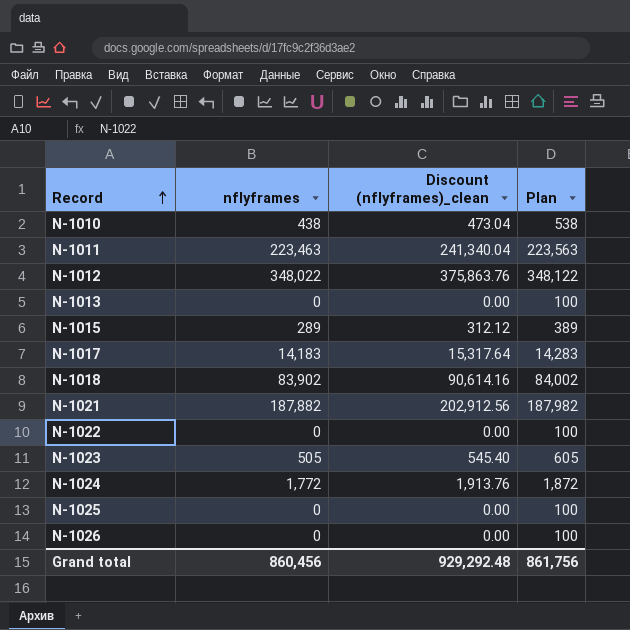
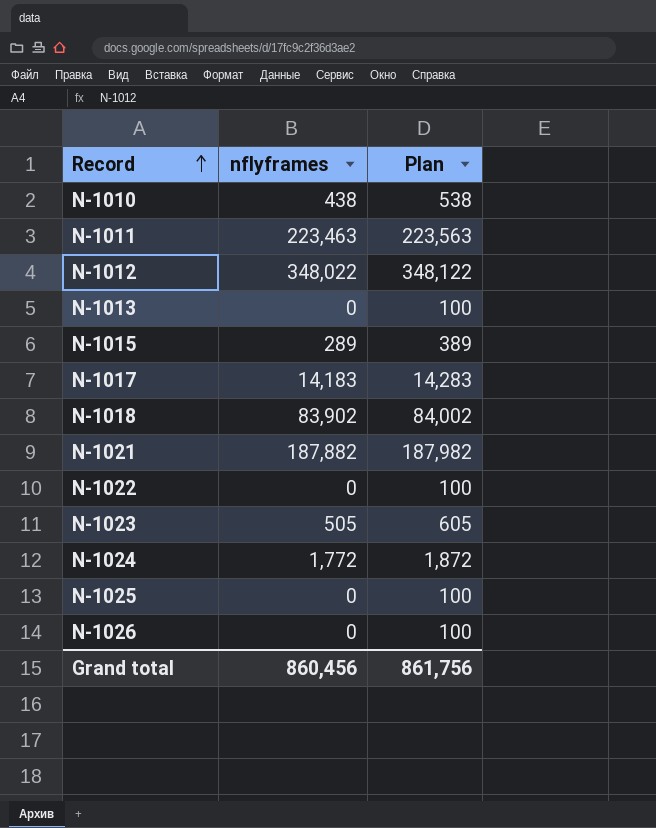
column Discount (nflyframes)_clean | formula: [nflyframes] * 1.08 -> none

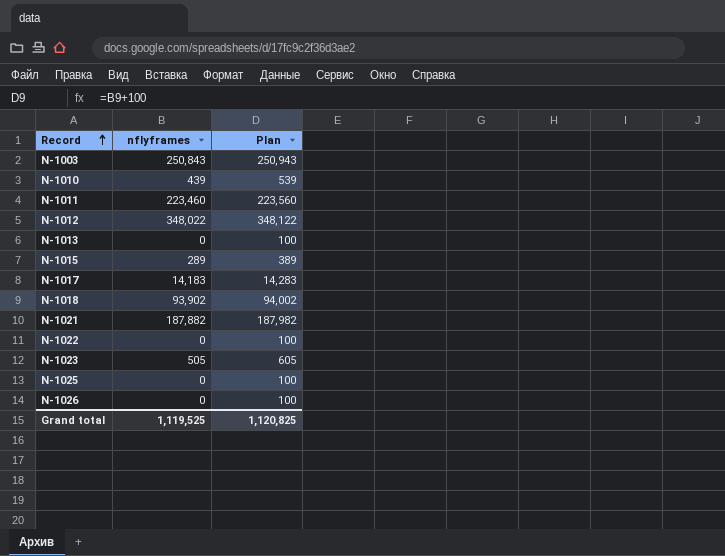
row N-1024: 1,772 | 1,872 -> none
row N-1003: none -> 250,843 | 250,943
N-1010 | nflyframes: 438 -> 439
N-1010 | Plan: 538 -> 539
N-1011 | nflyframes: 223,463 -> 223,460
N-1011 | Plan: 223,563 -> 223,560
N-1018 | nflyframes: 83,902 -> 93,902
N-1018 | Plan: 84,002 -> 94,002
Grand total | nflyframes: 860,456 -> 1,119,525
Grand total | Plan: 861,756 -> 1,120,825

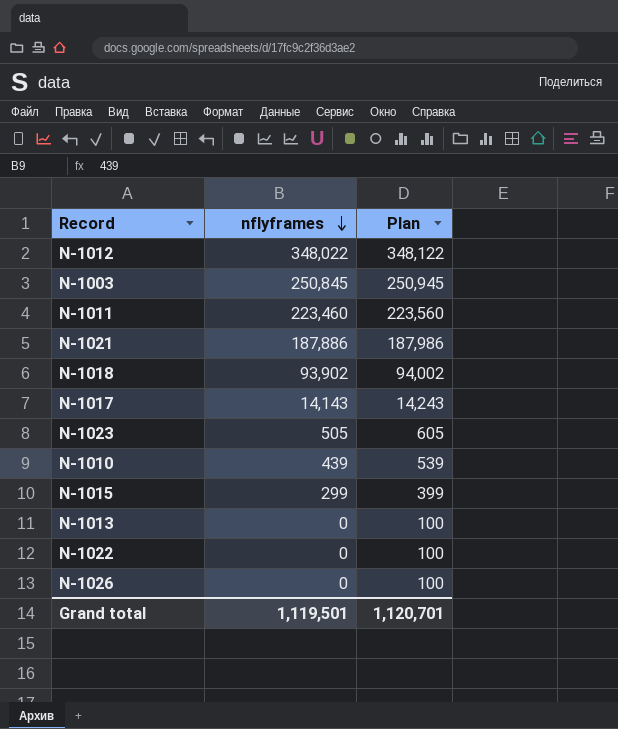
row order: Record ascending -> nflyframes descending
row N-1025: 0 | 100 -> none
N-1003 | nflyframes: 250,843 -> 250,845
N-1003 | Plan: 250,943 -> 250,945
N-1021 | nflyframes: 187,882 -> 187,886
N-1021 | Plan: 187,982 -> 187,986
N-1017 | nflyframes: 14,183 -> 14,143
N-1017 | Plan: 14,283 -> 14,243
N-1015 | nflyframes: 289 -> 299
N-1015 | Plan: 389 -> 399
Grand total | nflyframes: 1,119,525 -> 1,119,501
Grand total | Plan: 1,120,825 -> 1,120,701

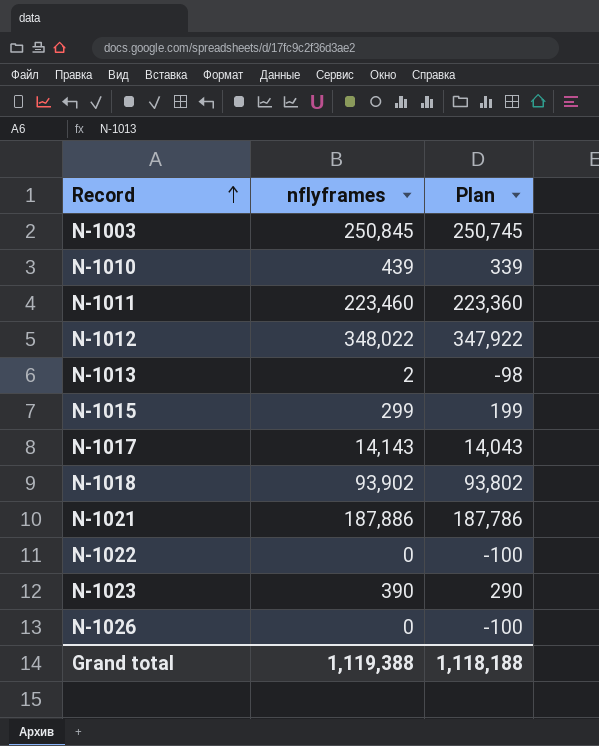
row order: nflyframes descending -> Record ascending
column Plan | formula: [nflyframes] + 100 -> [nflyframes] - 100
N-1013 | nflyframes: 0 -> 2
N-1023 | nflyframes: 505 -> 390
Grand total | nflyframes: 1,119,501 -> 1,119,388
Grand total | Plan: 1,120,701 -> 1,118,188

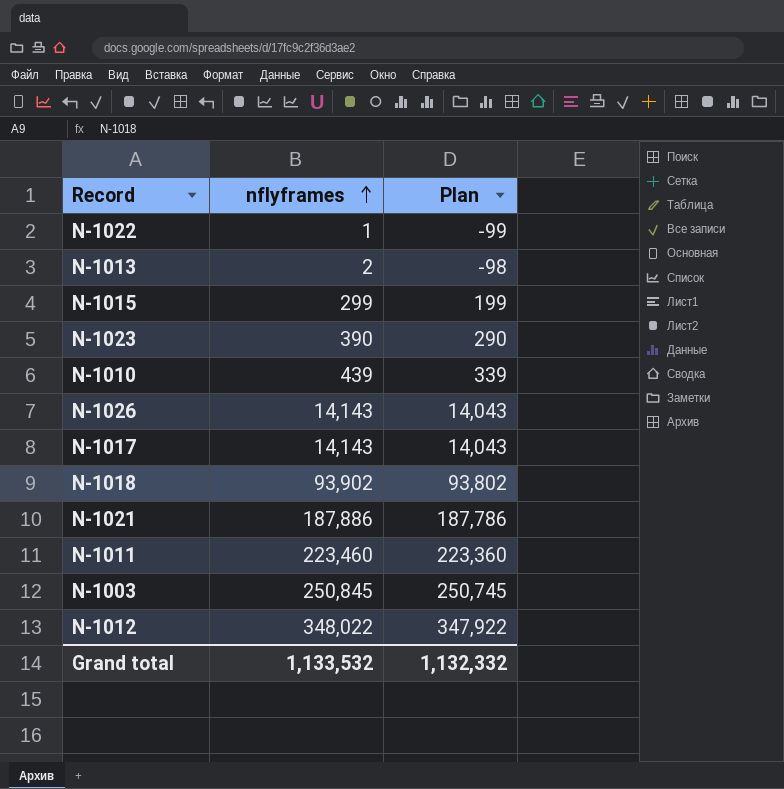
row order: Record ascending -> nflyframes ascending
N-1022 | nflyframes: 0 -> 1
N-1022 | Plan: -100 -> -99
N-1026 | nflyframes: 0 -> 14,143
N-1026 | Plan: -100 -> 14,043
Grand total | nflyframes: 1,119,388 -> 1,133,532
Grand total | Plan: 1,118,188 -> 1,132,332

